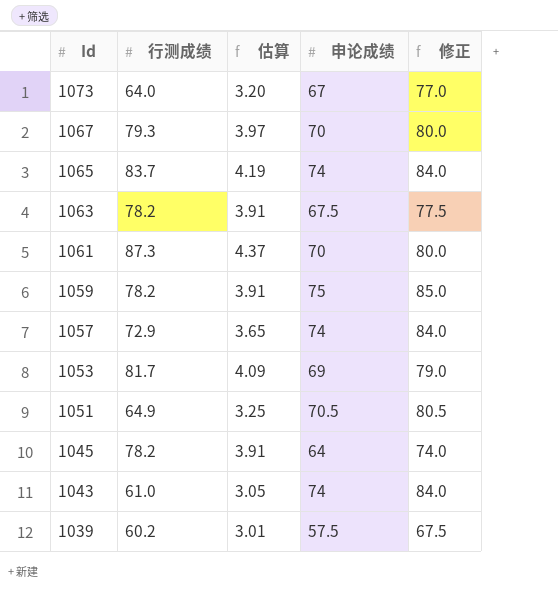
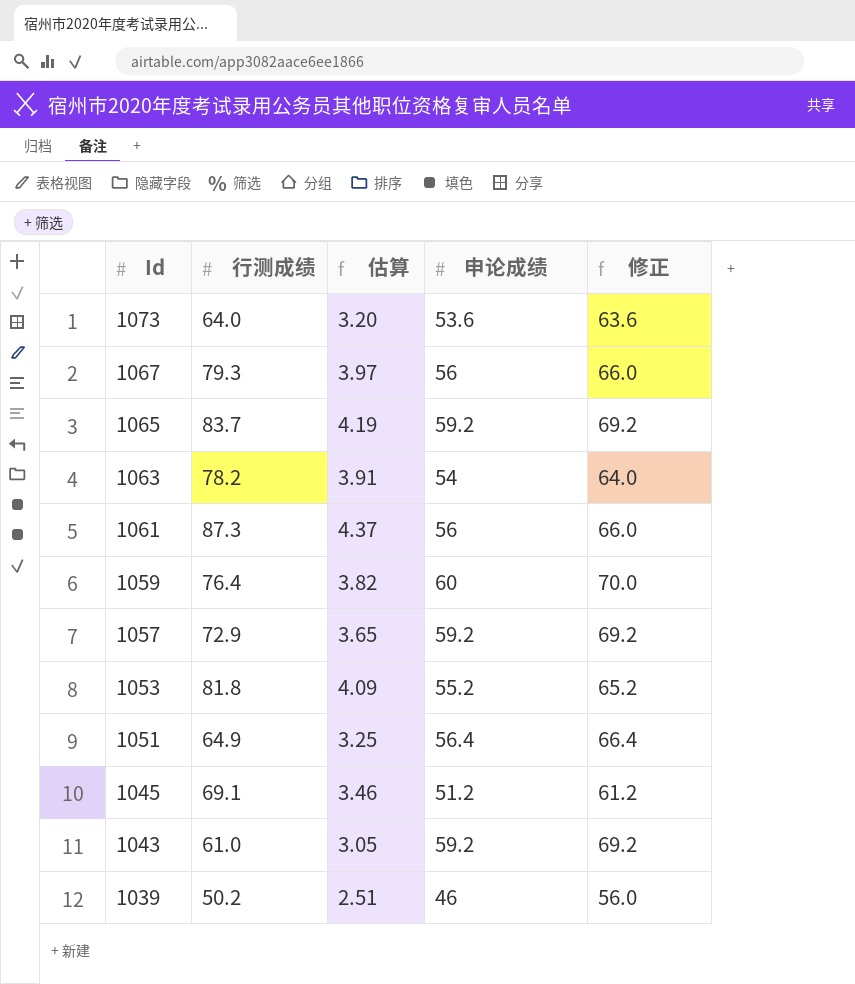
1073 | 申论成绩: 67 -> 53.6
1073 | 修正: 77.0 -> 63.6
1067 | 申论成绩: 70 -> 56
1067 | 修正: 80.0 -> 66.0
1065 | 申论成绩: 74 -> 59.2
1065 | 修正: 84.0 -> 69.2
1063 | 申论成绩: 67.5 -> 54
1063 | 修正: 77.5 -> 64.0
1061 | 申论成绩: 70 -> 56
1061 | 修正: 80.0 -> 66.0
1059 | 行测成绩: 78.2 -> 76.4
1059 | 估算: 3.91 -> 3.82
1059 | 申论成绩: 75 -> 60
1059 | 修正: 85.0 -> 70.0
1057 | 申论成绩: 74 -> 59.2
1057 | 修正: 84.0 -> 69.2
1053 | 行测成绩: 81.7 -> 81.8
1053 | 申论成绩: 69 -> 55.2
1053 | 修正: 79.0 -> 65.2
1051 | 申论成绩: 70.5 -> 56.4
1051 | 修正: 80.5 -> 66.4
1045 | 行测成绩: 78.2 -> 69.1
1045 | 估算: 3.91 -> 3.46
1045 | 申论成绩: 64 -> 51.2
1045 | 修正: 74.0 -> 61.2
1043 | 申论成绩: 74 -> 59.2
1043 | 修正: 84.0 -> 69.2
1039 | 行测成绩: 60.2 -> 50.2
1039 | 估算: 3.01 -> 2.51
1039 | 申论成绩: 57.5 -> 46
1039 | 修正: 67.5 -> 56.0

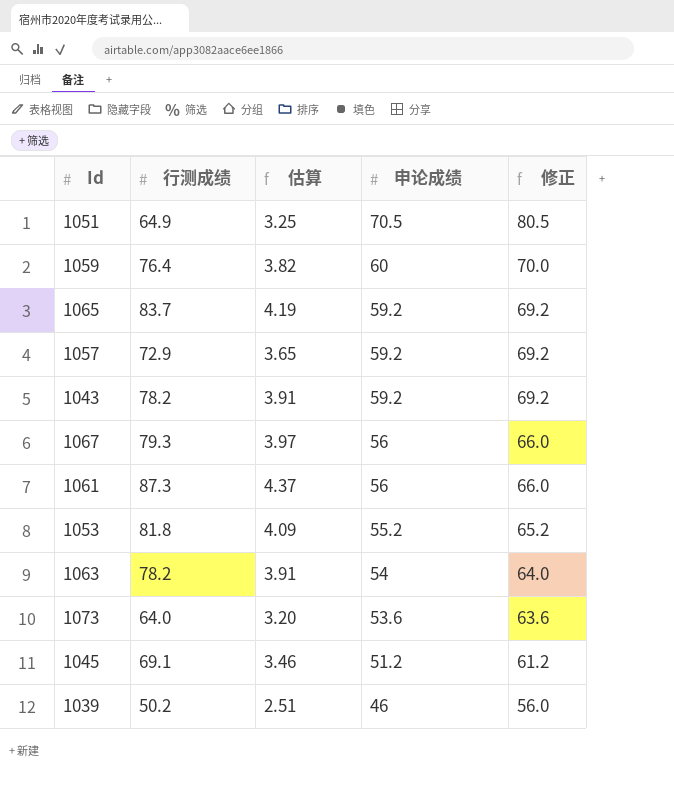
row order: Id descending -> 申论成绩 descending
1051 | 申论成绩: 56.4 -> 70.5
1051 | 修正: 66.4 -> 80.5
1043 | 行测成绩: 61.0 -> 78.2
1043 | 估算: 3.05 -> 3.91

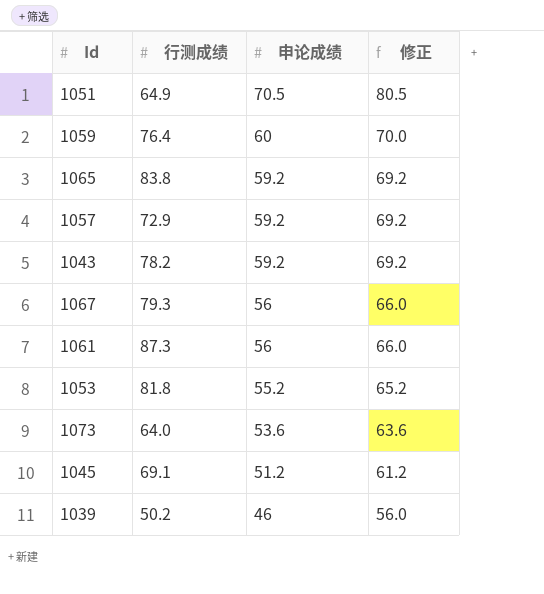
column 估算 | formula: [行测成绩] * 0.05 -> none
row 1063: 78.2 | 3.91 | 54 | 64.0 -> none
1065 | 行测成绩: 83.7 -> 83.8

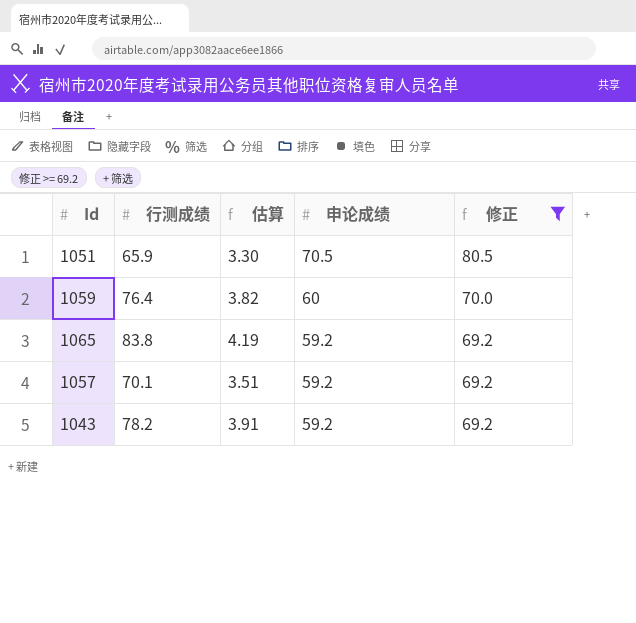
filter: none -> 修正 >= 69.2
column 估算 | formula: none -> [行测成绩] * 0.05
1051 | 行测成绩: 64.9 -> 65.9
1057 | 行测成绩: 72.9 -> 70.1

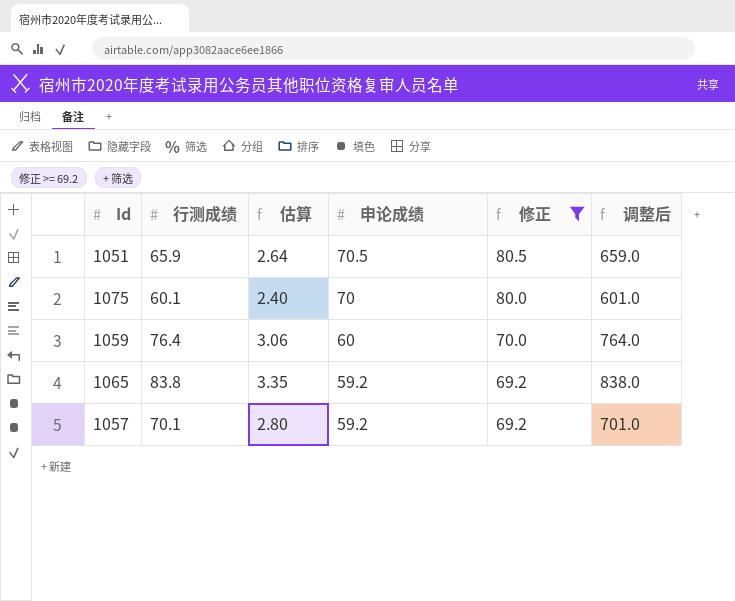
column 估算 | formula: [行测成绩] * 0.05 -> [行测成绩] * 0.04
column 调整后 | formula: none -> [行测成绩] * 10
row 1043: 78.2 | 3.91 | 59.2 | 69.2 -> none
row 1075: none -> 60.1 | 2.40 | 70 | 80.0 | 601.0

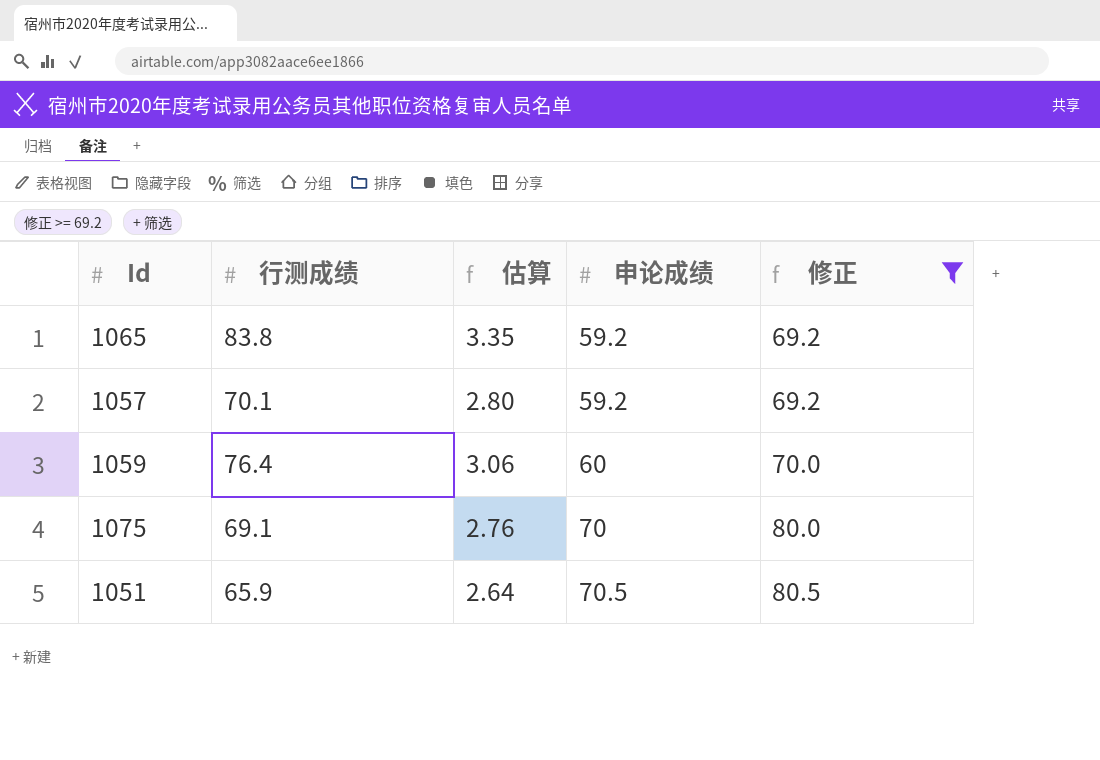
row order: 申论成绩 descending -> 申论成绩 ascending
column 调整后 | formula: [行测成绩] * 10 -> none
1075 | 行测成绩: 60.1 -> 69.1
1075 | 估算: 2.40 -> 2.76

